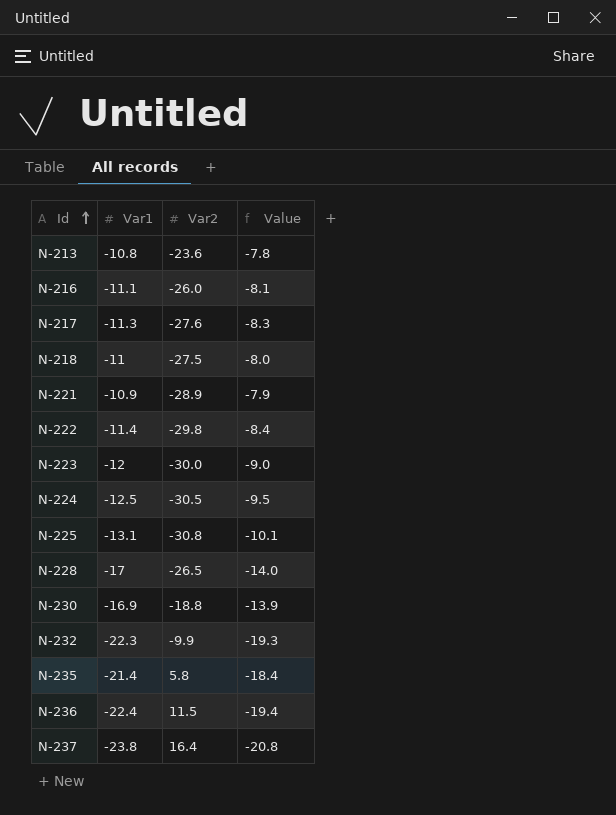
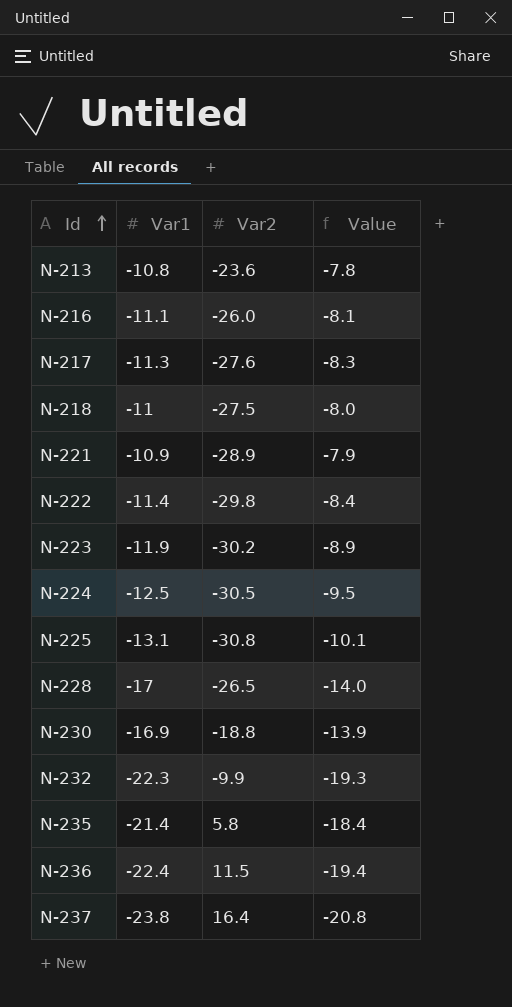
N-223 | Var1: -12 -> -11.9
N-223 | Var2: -30.0 -> -30.2
N-223 | Value: -9.0 -> -8.9

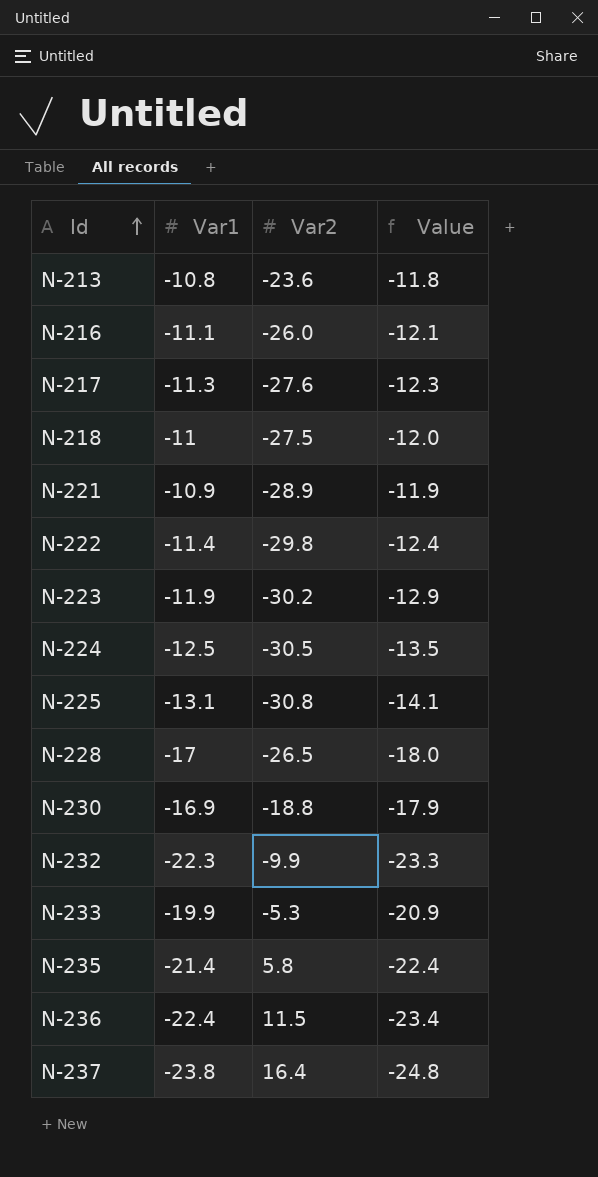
column Value | formula: [Var1] + 3 -> [Var1] - 1
row N-233: none -> -19.9 | -5.3 | -20.9

